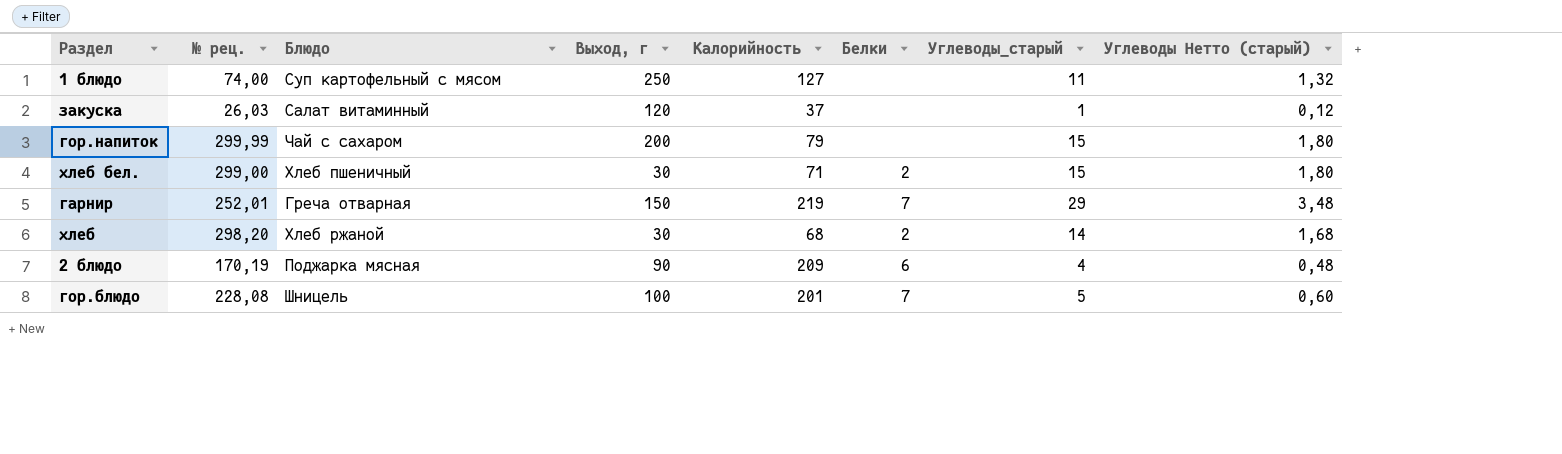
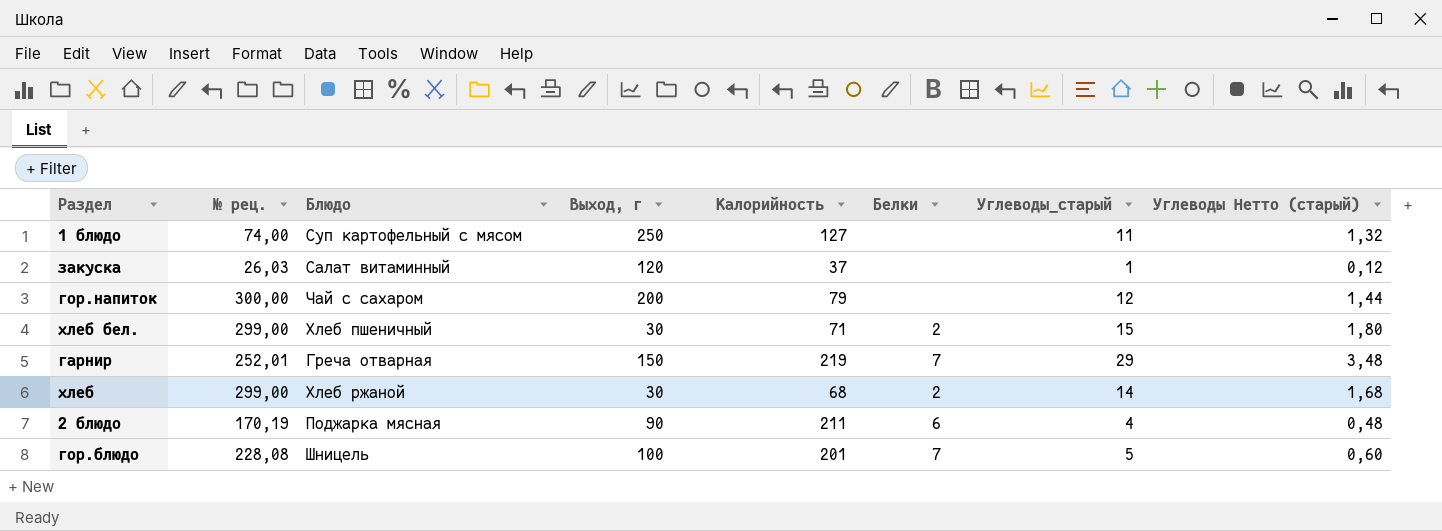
гор.напиток | № рец.: 299,99 -> 300,00
гор.напиток | Углеводы_старый: 15 -> 12
гор.напиток | Углеводы Нетто (старый): 1,80 -> 1,44
хлеб | № рец.: 298,20 -> 299,00
2 блюдо | Калорийность: 209 -> 211

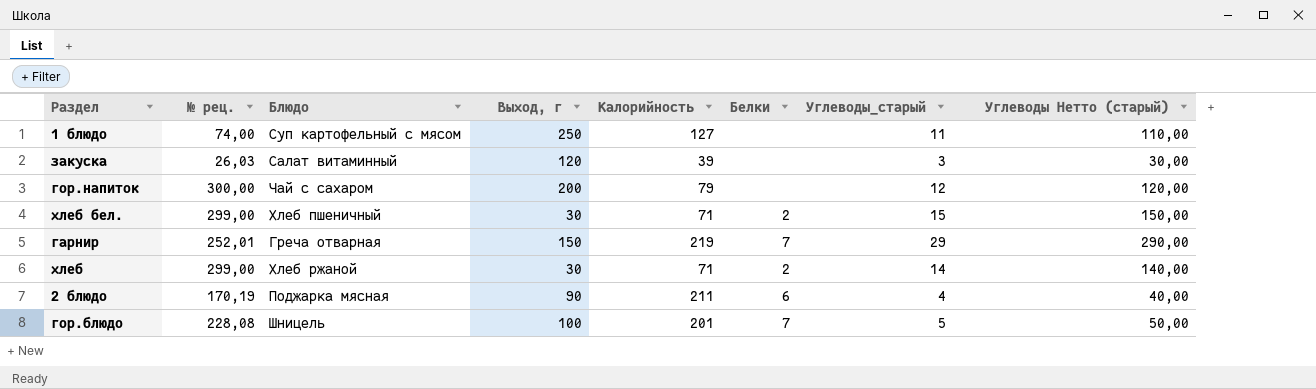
column Углеводы Нетто (старый) | formula: [Углеводы_старый] * 0,12 -> [Углеводы_старый] * 10
закуска | Калорийность: 37 -> 39
закуска | Углеводы_старый: 1 -> 3
хлеб | Калорийность: 68 -> 71

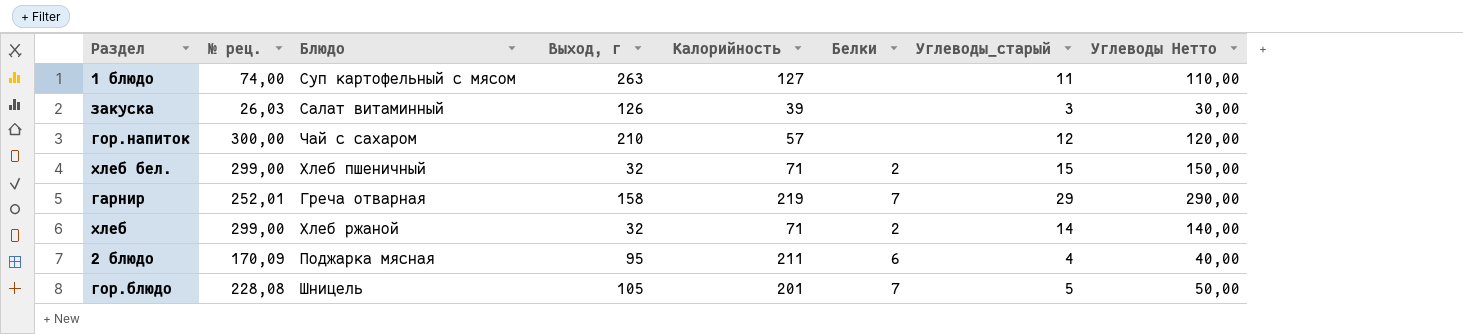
column name: Углеводы Нетто (старый) -> Углеводы Нетто
1 блюдо | Выход, г: 250 -> 263
закуска | Выход, г: 120 -> 126
гор.напиток | Выход, г: 200 -> 210
гор.напиток | Калорийность: 79 -> 57
хлеб бел. | Выход, г: 30 -> 32
гарнир | Выход, г: 150 -> 158
хлеб | Выход, г: 30 -> 32
2 блюдо | № рец.: 170,19 -> 170,09
2 блюдо | Выход, г: 90 -> 95
гор.блюдо | Выход, г: 100 -> 105

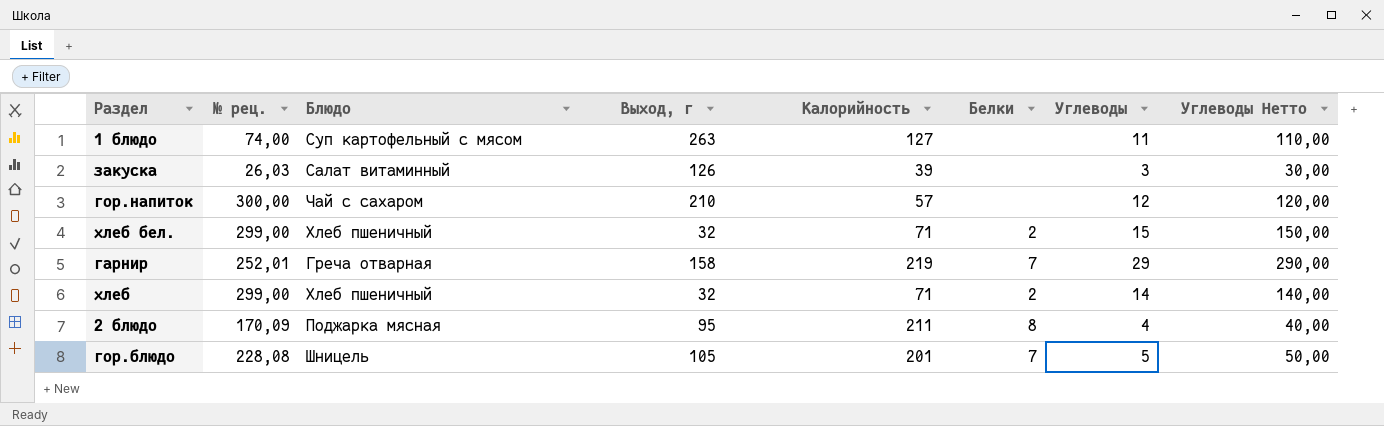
column name: Углеводы_старый -> Углеводы
хлеб | Блюдо: Хлеб ржаной -> Хлеб пшеничный
2 блюдо | Белки: 6 -> 8

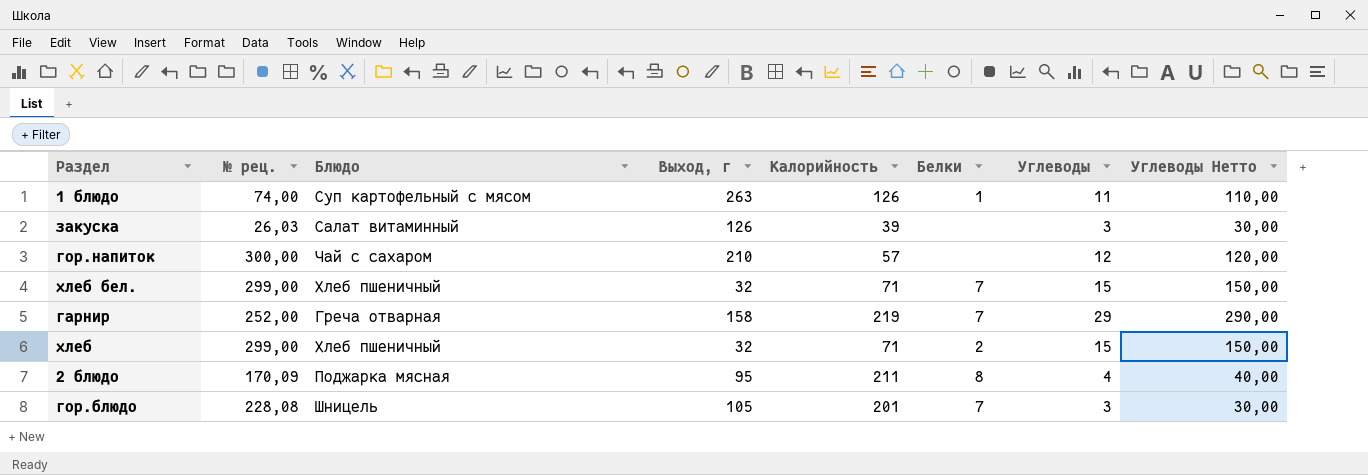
1 блюдо | Калорийность: 127 -> 126
1 блюдо | Белки: none -> 1
хлеб бел. | Белки: 2 -> 7
гарнир | № рец.: 252,01 -> 252,00
хлеб | Углеводы: 14 -> 15
хлеб | Углеводы Нетто: 140,00 -> 150,00
гор.блюдо | Углеводы: 5 -> 3
гор.блюдо | Углеводы Нетто: 50,00 -> 30,00

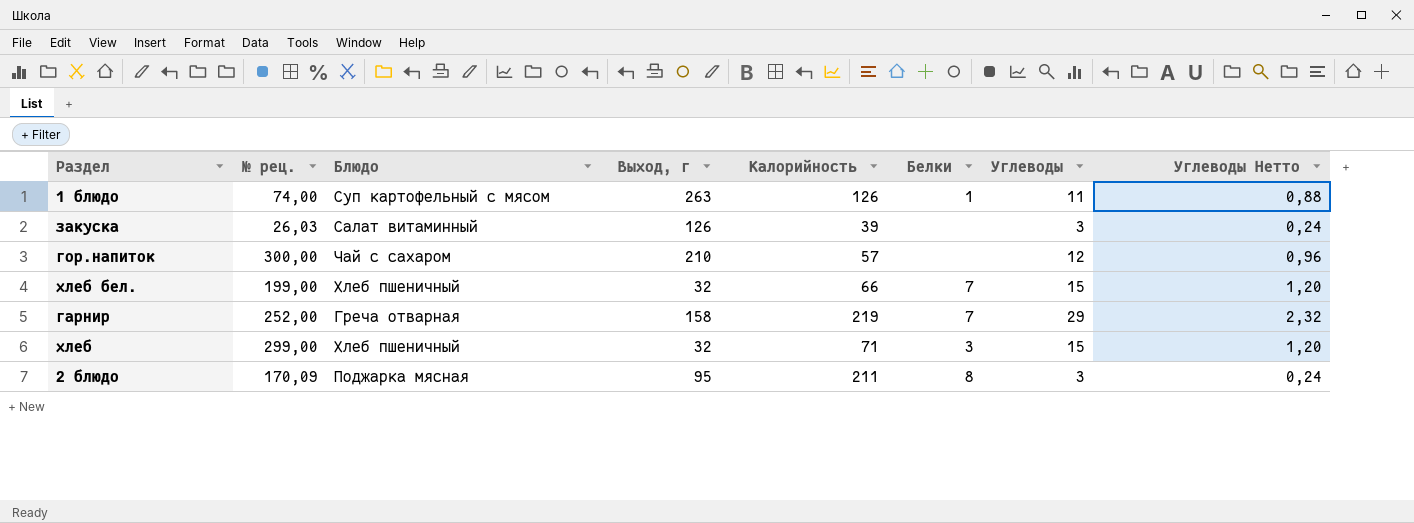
column Углеводы Нетто | formula: [Углеводы] * 10 -> [Углеводы] * 0,08
row гор.блюдо: 228,08 | Шницель | 105 | 201 | 7 | 3 | 30,00 -> none
хлеб бел. | № рец.: 299,00 -> 199,00
хлеб бел. | Калорийность: 71 -> 66
хлеб | Белки: 2 -> 3
2 блюдо | Углеводы: 4 -> 3

